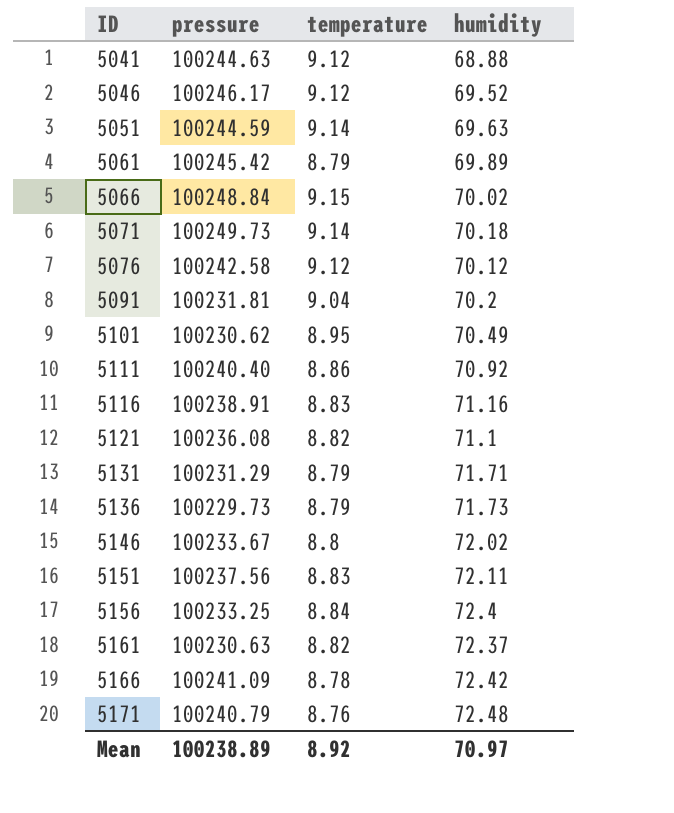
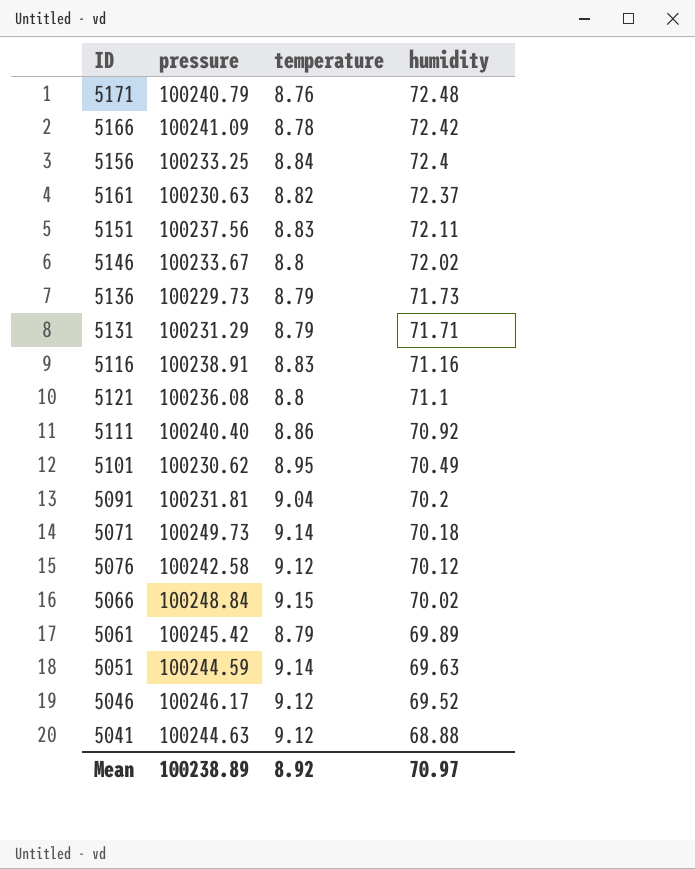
row order: ID ascending -> humidity descending
5121 | temperature: 8.82 -> 8.8

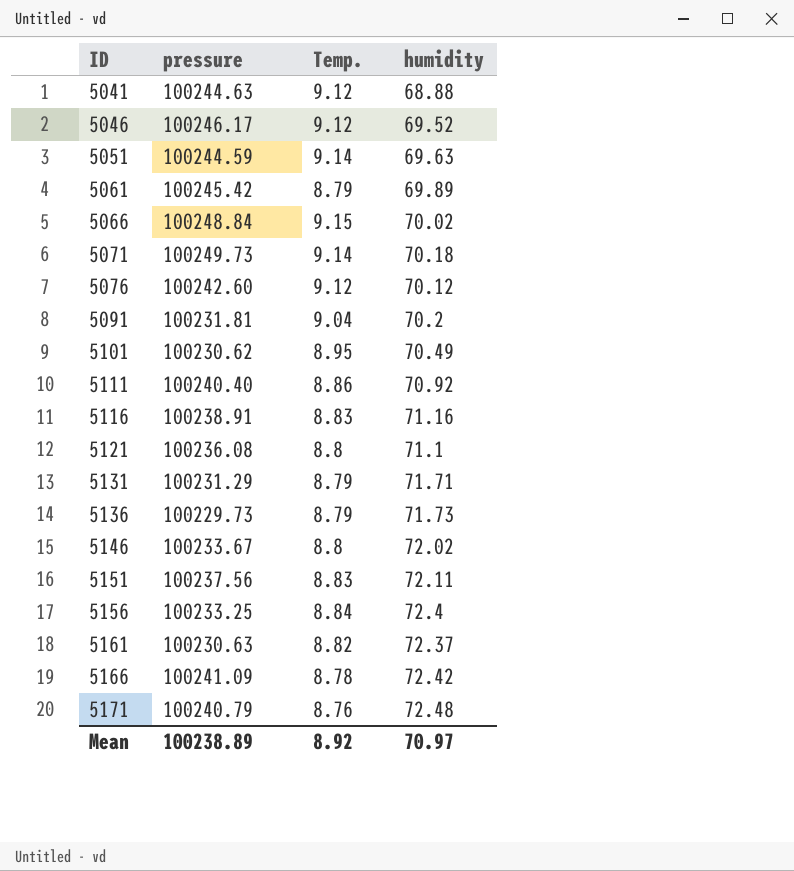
row order: humidity descending -> ID ascending
column name: temperature -> Temp.
5076 | pressure: 100242.58 -> 100242.60

